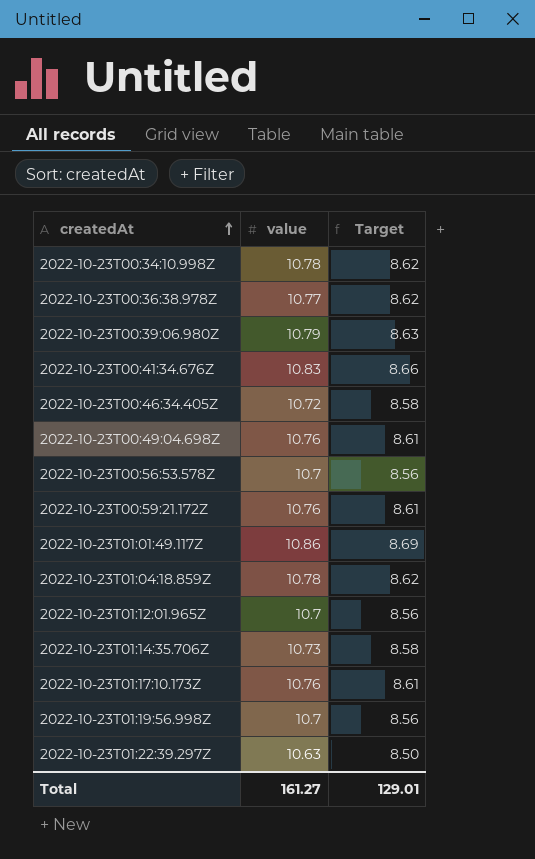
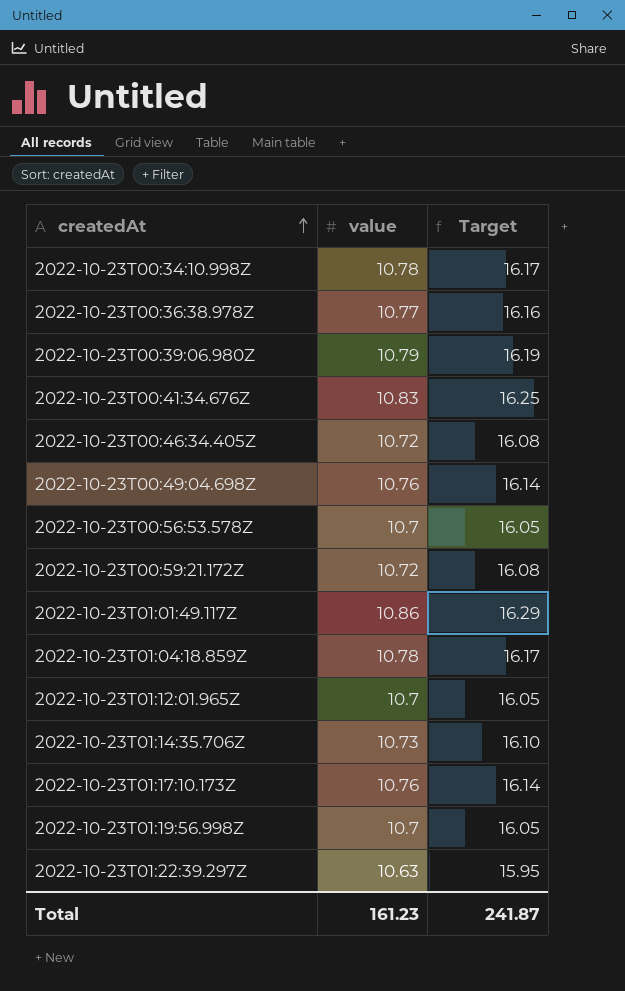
column Target | formula: [value] * 0.8 -> [value] * 1.5
2022-10-23T00:59:21.172Z | value: 10.76 -> 10.72
Total | value: 161.27 -> 161.23
Total | Target: 129.01 -> 241.87

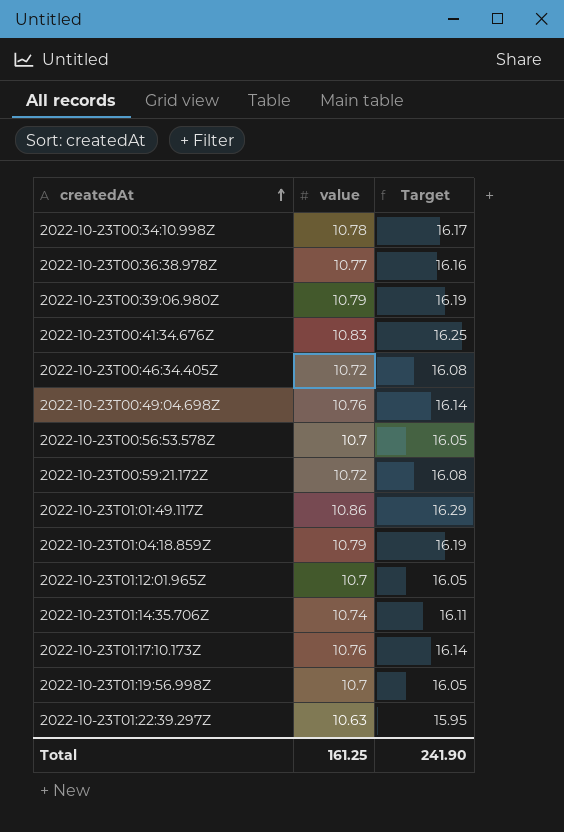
2022-10-23T01:04:18.859Z | value: 10.78 -> 10.79
2022-10-23T01:04:18.859Z | Target: 16.17 -> 16.19
2022-10-23T01:14:35.706Z | value: 10.73 -> 10.74
2022-10-23T01:14:35.706Z | Target: 16.10 -> 16.11
Total | value: 161.23 -> 161.25
Total | Target: 241.87 -> 241.90

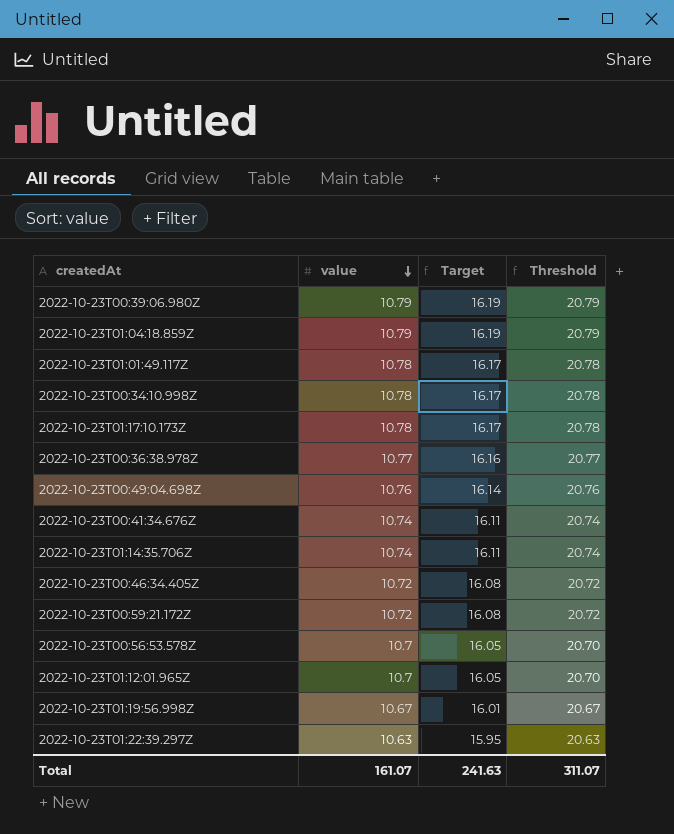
row order: createdAt ascending -> value descending
column Threshold | formula: none -> [value] + 10
2022-10-23T01:01:49.117Z | value: 10.86 -> 10.78
2022-10-23T01:01:49.117Z | Target: 16.29 -> 16.17
2022-10-23T01:17:10.173Z | value: 10.76 -> 10.78
2022-10-23T01:17:10.173Z | Target: 16.14 -> 16.17
2022-10-23T00:41:34.676Z | value: 10.83 -> 10.74
2022-10-23T00:41:34.676Z | Target: 16.25 -> 16.11
2022-10-23T01:19:56.998Z | value: 10.7 -> 10.67
2022-10-23T01:19:56.998Z | Target: 16.05 -> 16.01
Total | value: 161.25 -> 161.07
Total | Target: 241.90 -> 241.63

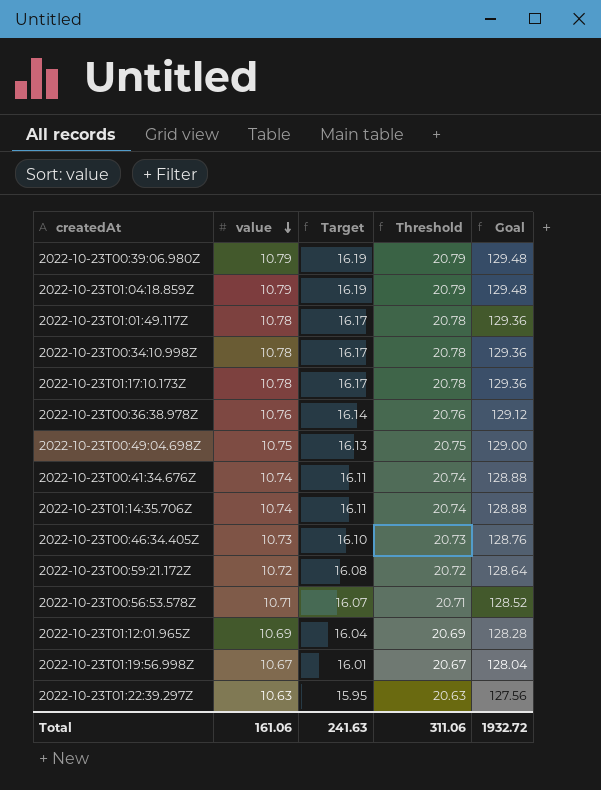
column Goal | formula: none -> [value] * 12
2022-10-23T00:36:38.978Z | value: 10.77 -> 10.76
2022-10-23T00:36:38.978Z | Target: 16.16 -> 16.14
2022-10-23T00:36:38.978Z | Threshold: 20.77 -> 20.76
2022-10-23T00:49:04.698Z | value: 10.76 -> 10.75
2022-10-23T00:49:04.698Z | Target: 16.14 -> 16.13
2022-10-23T00:49:04.698Z | Threshold: 20.76 -> 20.75
2022-10-23T00:46:34.405Z | value: 10.72 -> 10.73
2022-10-23T00:46:34.405Z | Target: 16.08 -> 16.10
2022-10-23T00:46:34.405Z | Threshold: 20.72 -> 20.73
2022-10-23T00:56:53.578Z | value: 10.7 -> 10.71
2022-10-23T00:56:53.578Z | Target: 16.05 -> 16.07
2022-10-23T00:56:53.578Z | Threshold: 20.70 -> 20.71
2022-10-23T01:12:01.965Z | value: 10.7 -> 10.69
2022-10-23T01:12:01.965Z | Target: 16.05 -> 16.04
2022-10-23T01:12:01.965Z | Threshold: 20.70 -> 20.69
Total | value: 161.07 -> 161.06
Total | Threshold: 311.07 -> 311.06

